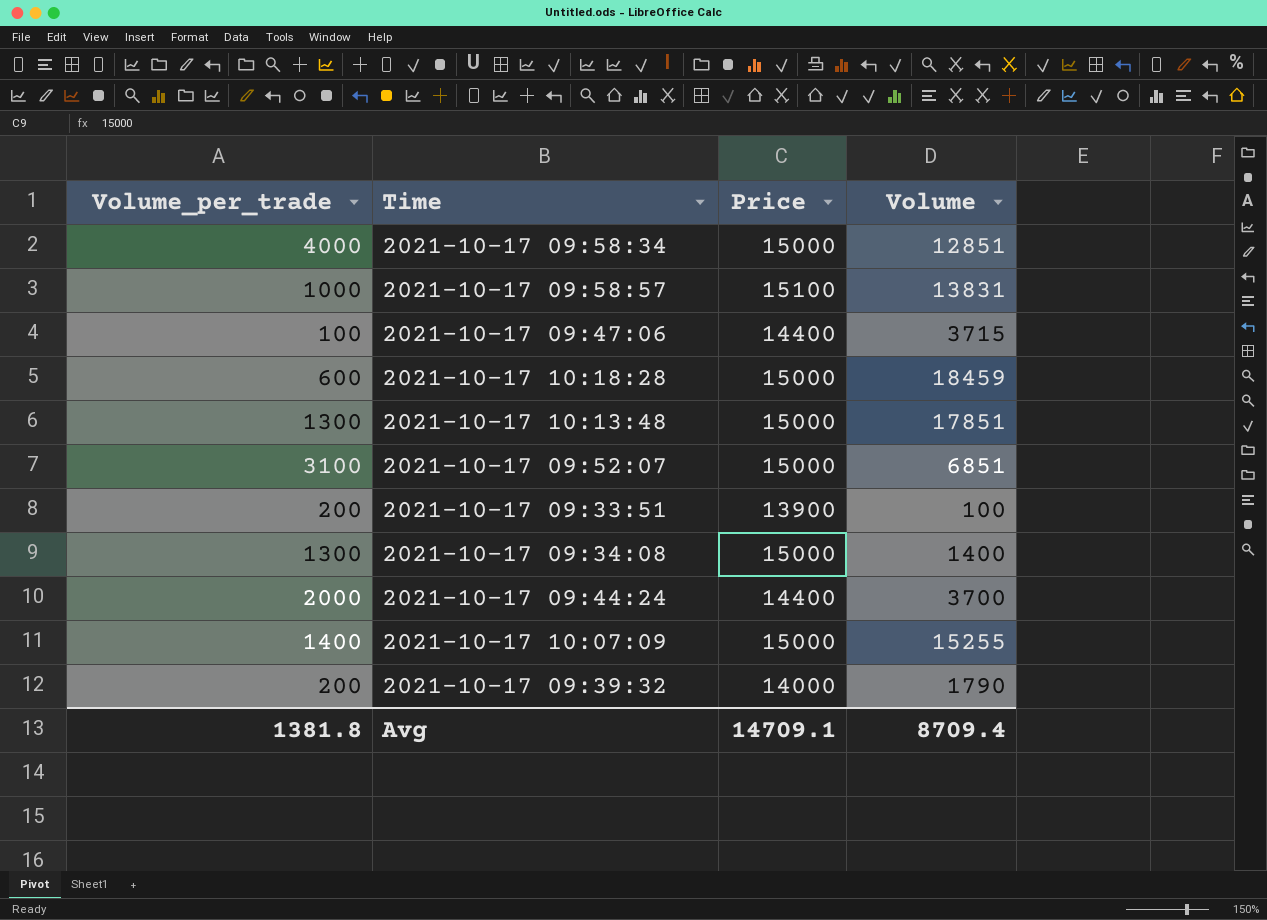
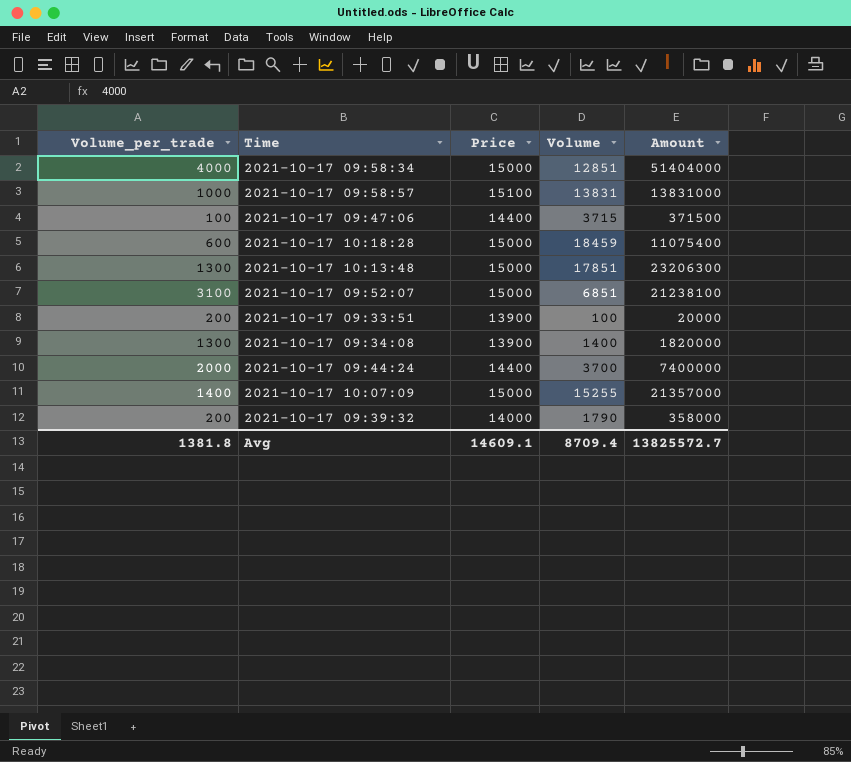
column Amount | formula: none -> [Volume_per_trade] * [Volume]
2021-10-17 09:34:08 | Price: 15000 -> 13900
Avg | Price: 14709.1 -> 14609.1

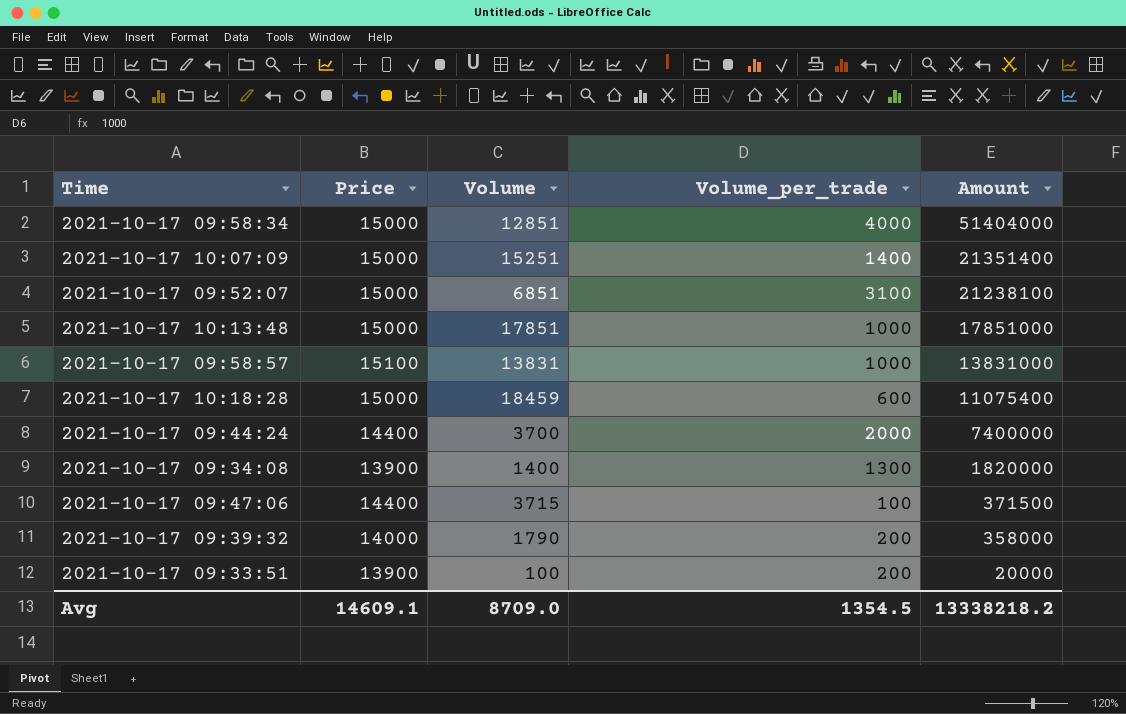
row order: none -> Amount descending
column Volume_per_trade | position: 1 -> 4
2021-10-17 10:07:09 | Volume: 15255 -> 15251
2021-10-17 10:07:09 | Amount: 21357000 -> 21351400
2021-10-17 10:13:48 | Volume_per_trade: 1300 -> 1000
2021-10-17 10:13:48 | Amount: 23206300 -> 17851000
Avg | Volume: 8709.4 -> 8709.0
Avg | Volume_per_trade: 1381.8 -> 1354.5
Avg | Amount: 13825572.7 -> 13338218.2

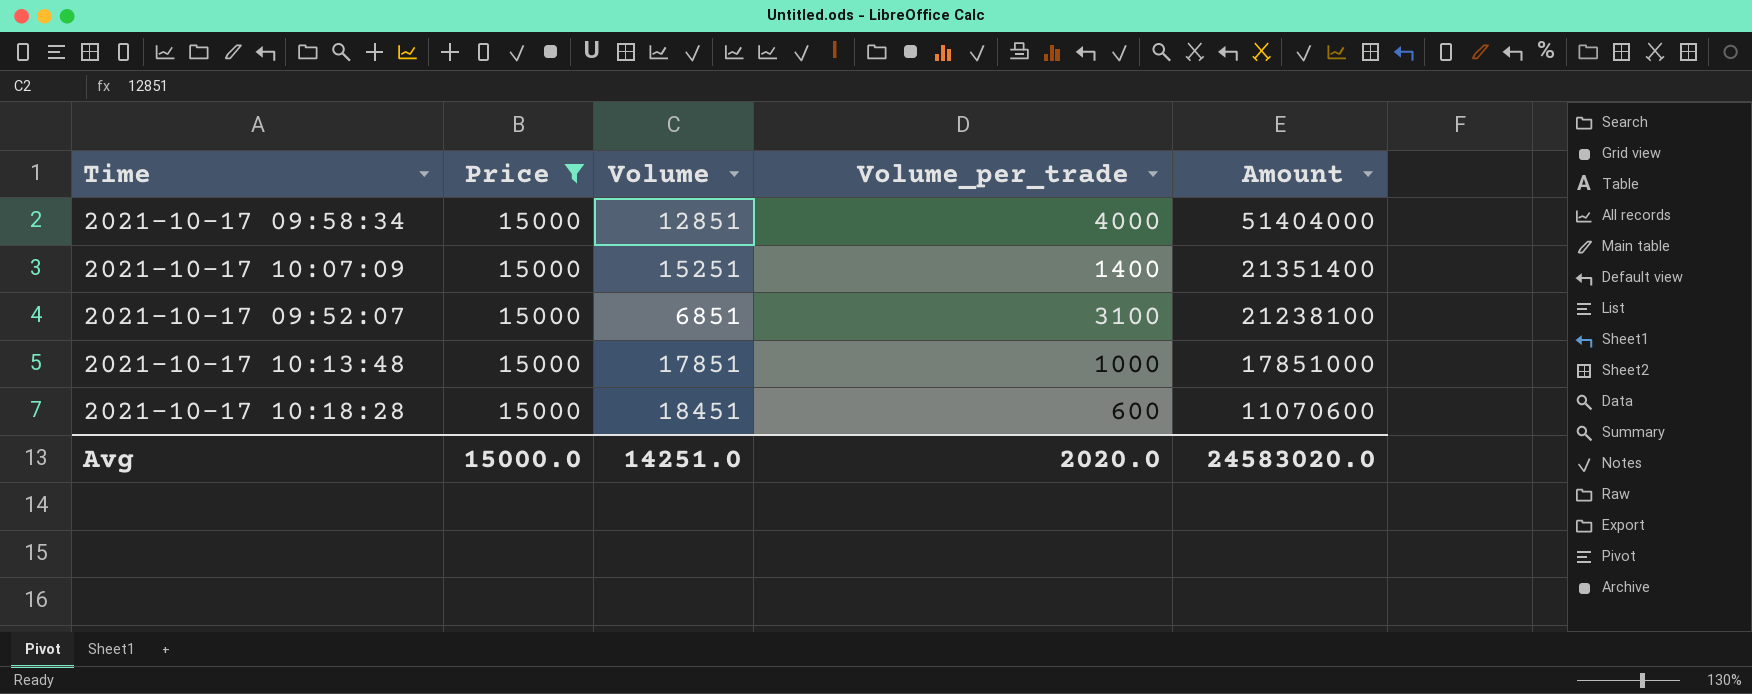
filter: none -> Price = 15000
2021-10-17 10:18:28 | Volume: 18459 -> 18451
2021-10-17 10:18:28 | Amount: 11075400 -> 11070600
Avg | Price: 14609.1 -> 15000.0
Avg | Volume: 8709.0 -> 14251.0
Avg | Volume_per_trade: 1354.5 -> 2020.0
Avg | Amount: 13338218.2 -> 24583020.0

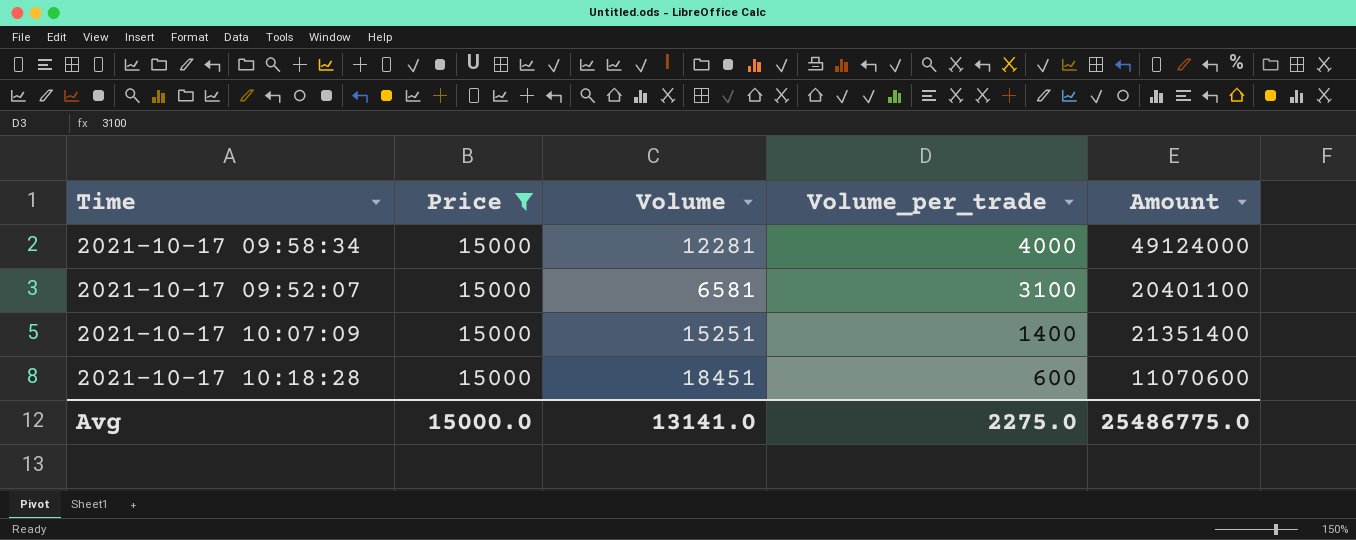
row order: Amount descending -> Volume_per_trade descending
row 2021-10-17 10:13:48: 15000 | 17851 | 1000 | 17851000 -> none
2021-10-17 09:58:34 | Volume: 12851 -> 12281
2021-10-17 09:58:34 | Amount: 51404000 -> 49124000
2021-10-17 09:52:07 | Volume: 6851 -> 6581
2021-10-17 09:52:07 | Amount: 21238100 -> 20401100
Avg | Volume: 14251.0 -> 13141.0
Avg | Volume_per_trade: 2020.0 -> 2275.0
Avg | Amount: 24583020.0 -> 25486775.0

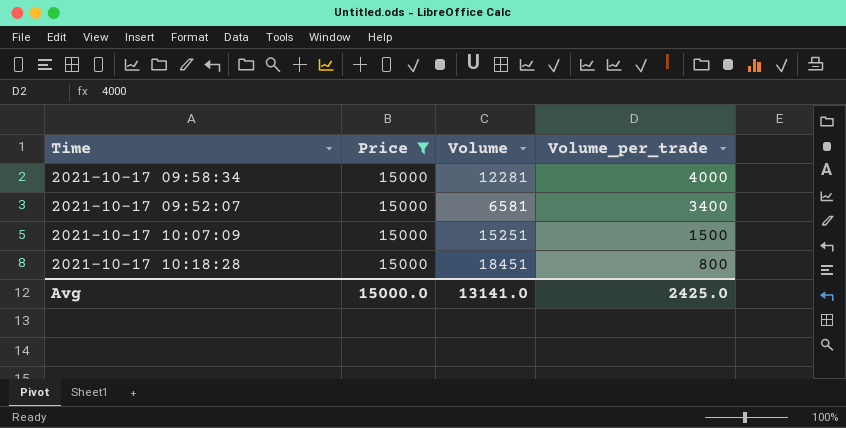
column Amount | formula: [Volume] * [Volume_per_trade] -> none
2021-10-17 09:52:07 | Volume_per_trade: 3100 -> 3400
2021-10-17 10:07:09 | Volume_per_trade: 1400 -> 1500
2021-10-17 10:18:28 | Volume_per_trade: 600 -> 800
Avg | Volume_per_trade: 2275.0 -> 2425.0

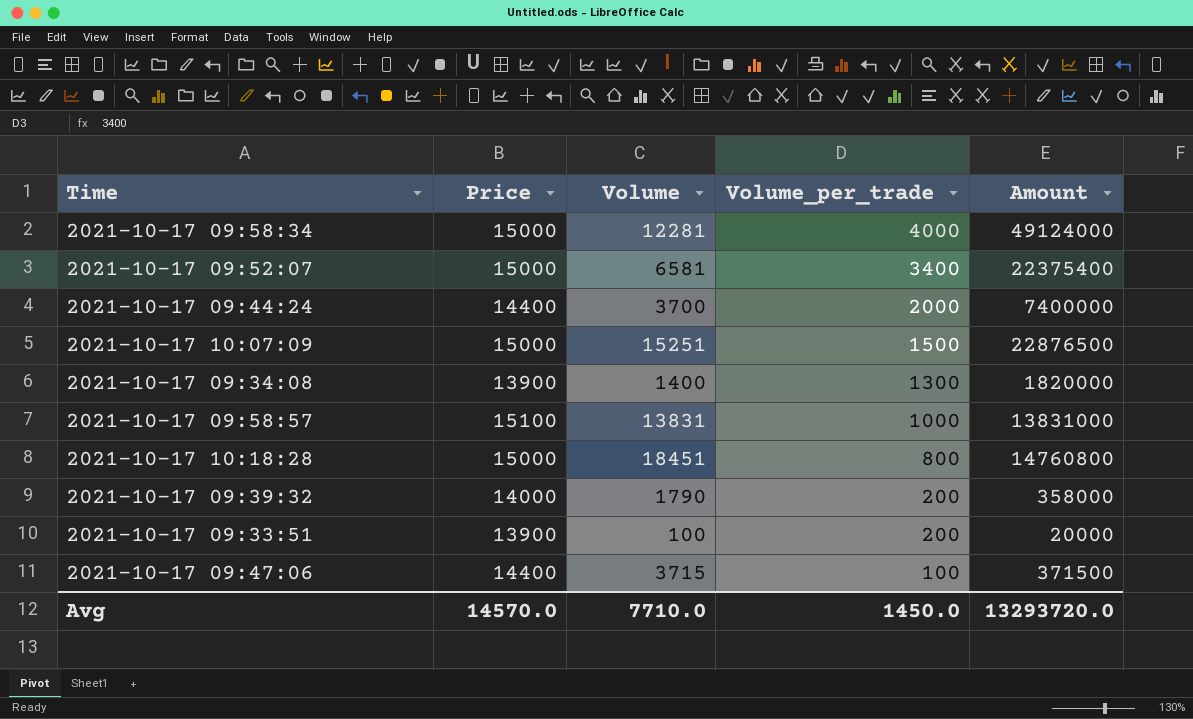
filter: Price = 15000 -> none
column Amount | formula: none -> [Volume] * [Volume_per_trade]
Avg | Price: 15000.0 -> 14570.0
Avg | Volume: 13141.0 -> 7710.0
Avg | Volume_per_trade: 2425.0 -> 1450.0

